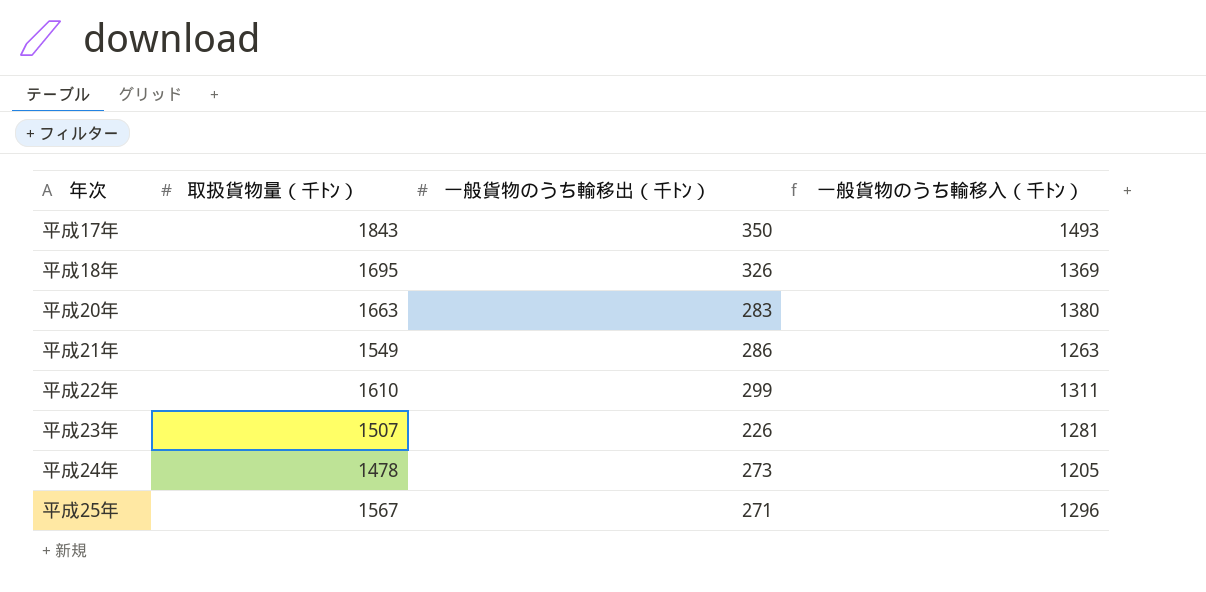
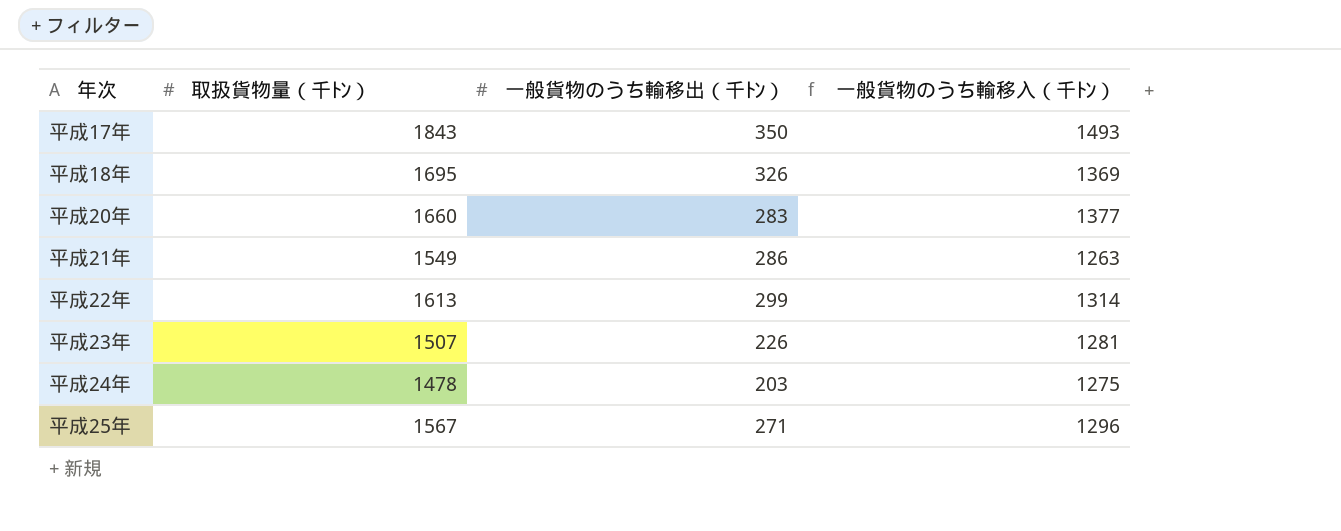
平成20年 | 取扱貨物量（千ﾄﾝ）: 1663 -> 1660
平成20年 | 一般貨物のうち輸移入（千ﾄﾝ）: 1380 -> 1377
平成22年 | 取扱貨物量（千ﾄﾝ）: 1610 -> 1613
平成22年 | 一般貨物のうち輸移入（千ﾄﾝ）: 1311 -> 1314
平成24年 | 一般貨物のうち輸移出（千ﾄﾝ）: 273 -> 203
平成24年 | 一般貨物のうち輸移入（千ﾄﾝ）: 1205 -> 1275

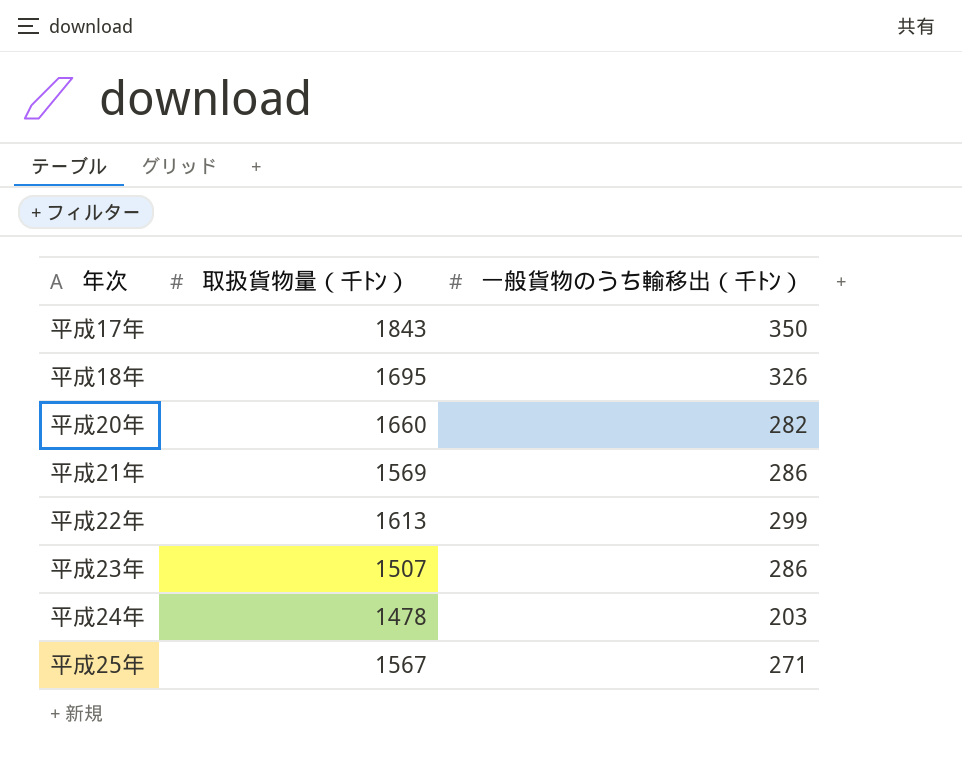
column 一般貨物のうち輸移入（千ﾄﾝ） | formula: [取扱貨物量（千ﾄﾝ）] - [一般貨物のうち輸移出（千ﾄﾝ）] -> none
平成20年 | 一般貨物のうち輸移出（千ﾄﾝ）: 283 -> 282
平成21年 | 取扱貨物量（千ﾄﾝ）: 1549 -> 1569
平成23年 | 一般貨物のうち輸移出（千ﾄﾝ）: 226 -> 286

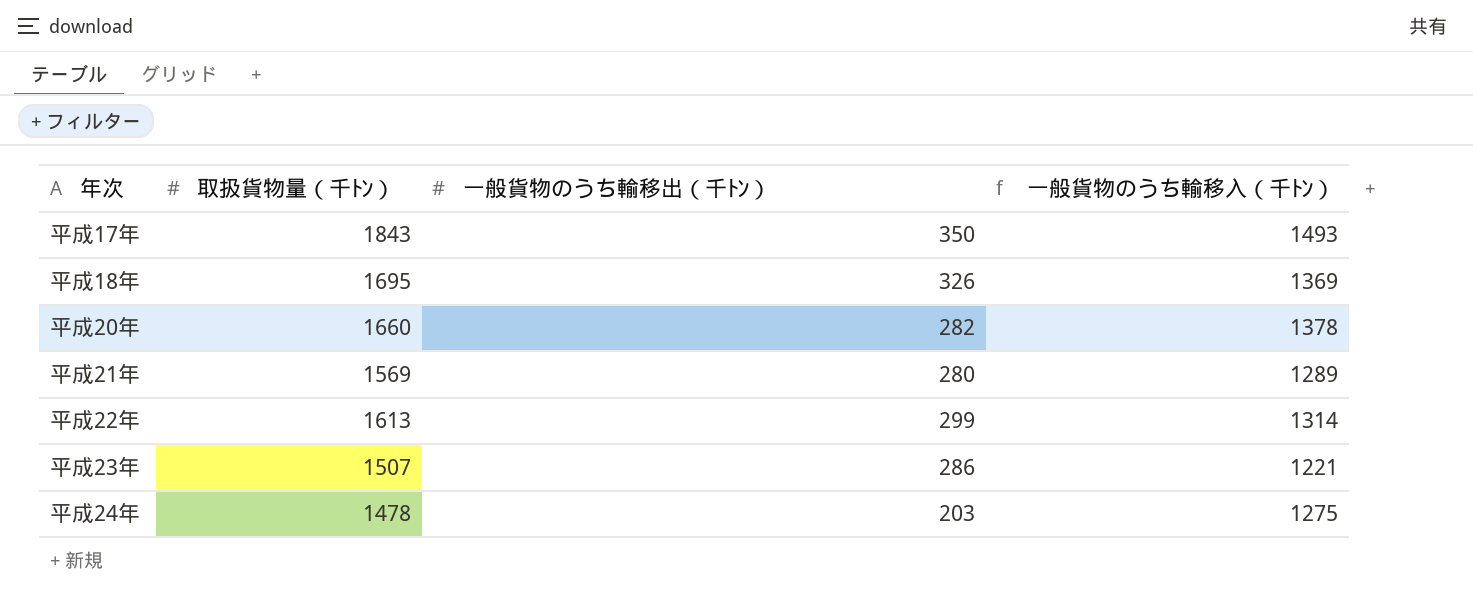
column 一般貨物のうち輸移入（千ﾄﾝ） | formula: none -> [取扱貨物量（千ﾄﾝ）] - [一般貨物のうち輸移出（千ﾄﾝ）]
row 平成25年: 1567 | 271 -> none
平成21年 | 一般貨物のうち輸移出（千ﾄﾝ）: 286 -> 280

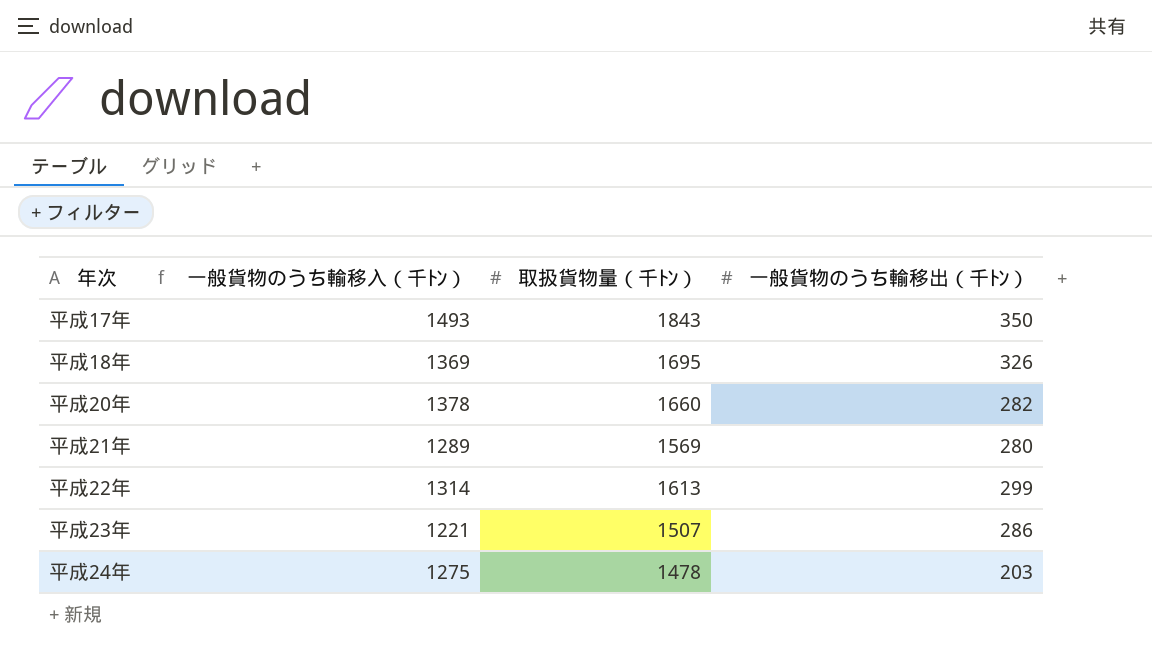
column 一般貨物のうち輸移入（千ﾄﾝ） | position: 4 -> 2

